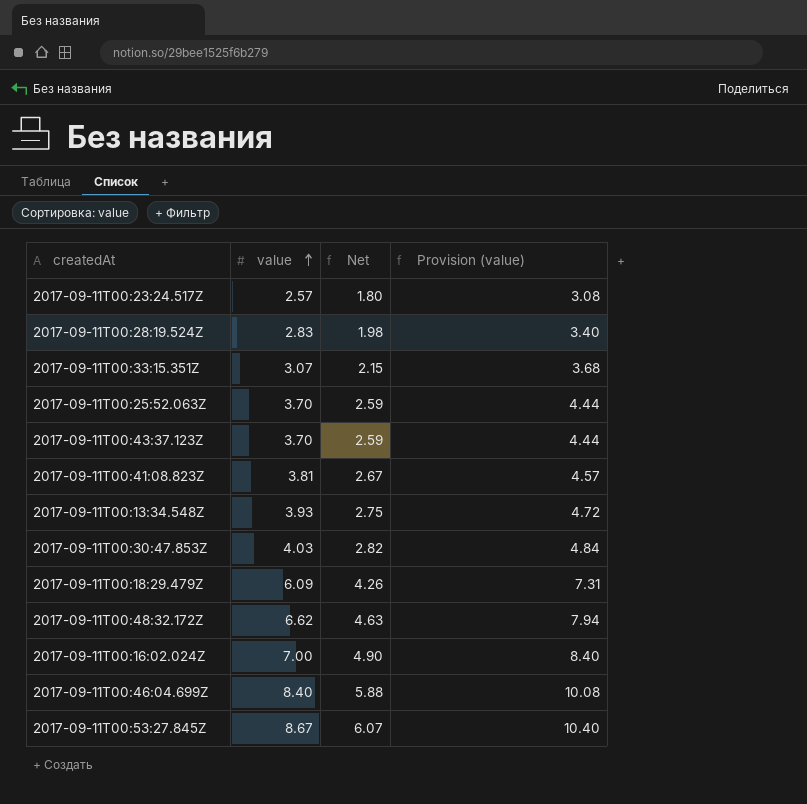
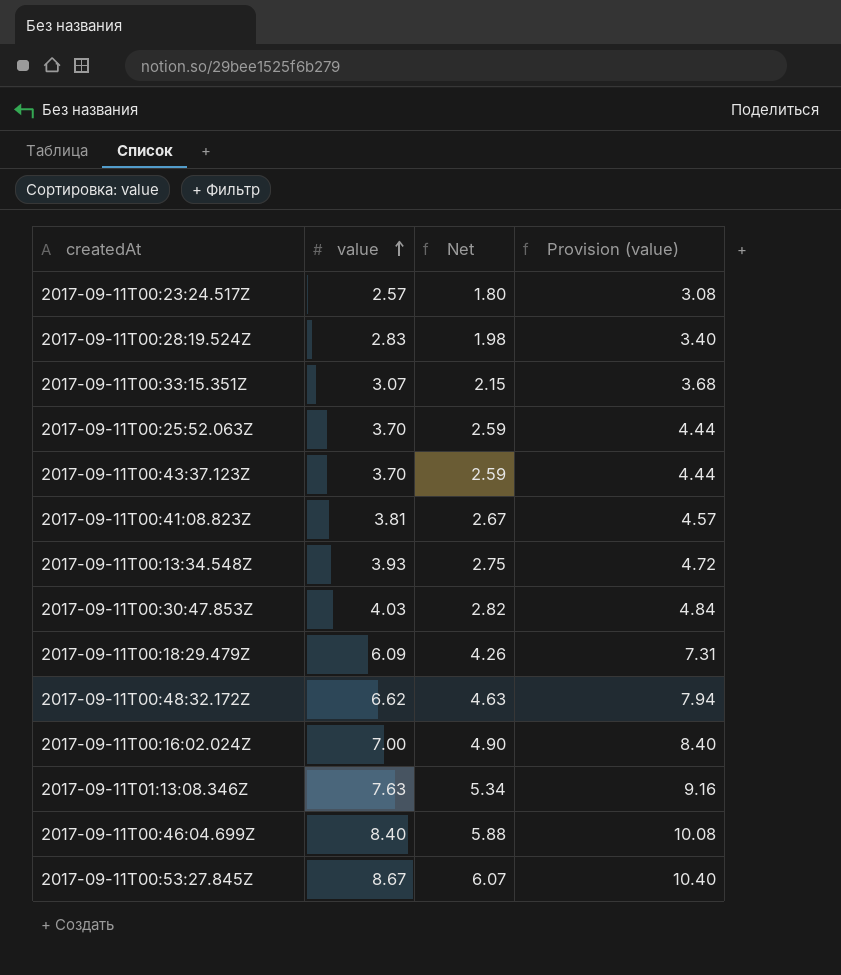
row 2017-09-11T01:13:08.346Z: none -> 7.63 | 5.34 | 9.16

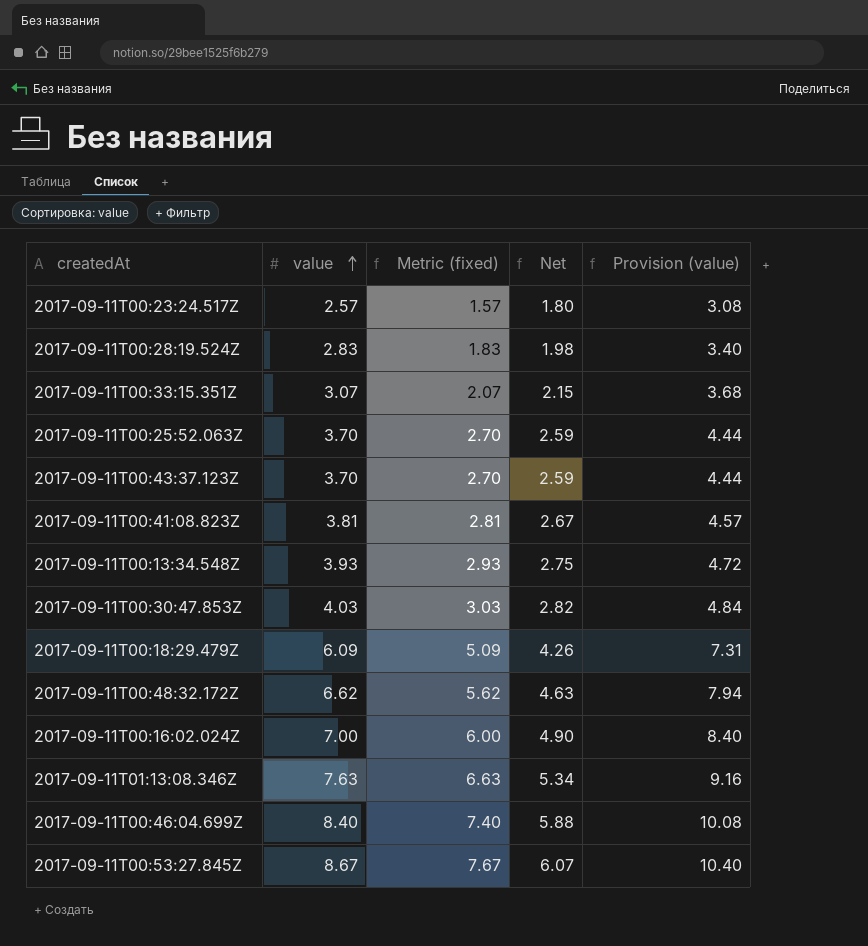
column Metric (fixed) | formula: none -> [value] - 1

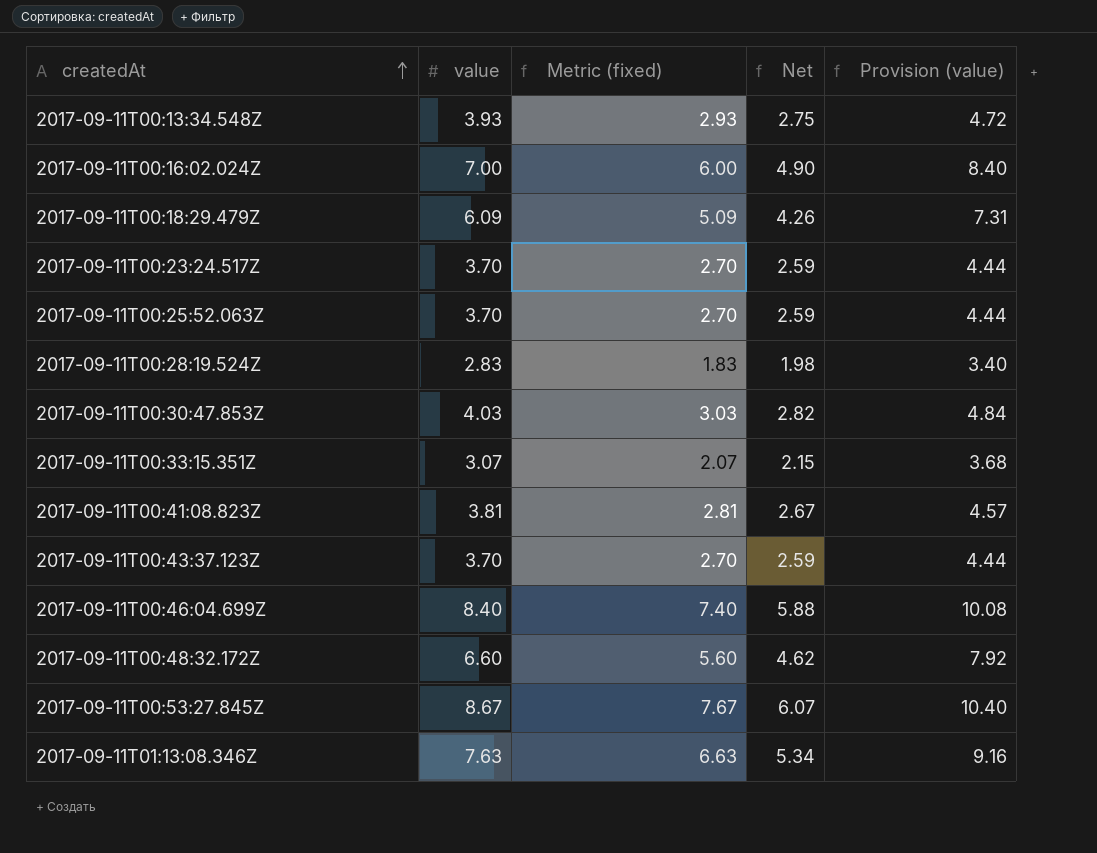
row order: value ascending -> createdAt ascending
2017-09-11T00:23:24.517Z | value: 2.57 -> 3.70
2017-09-11T00:23:24.517Z | Metric (fixed): 1.57 -> 2.70
2017-09-11T00:23:24.517Z | Net: 1.80 -> 2.59
2017-09-11T00:23:24.517Z | Provision (value): 3.08 -> 4.44
2017-09-11T00:48:32.172Z | value: 6.62 -> 6.60
2017-09-11T00:48:32.172Z | Metric (fixed): 5.62 -> 5.60
2017-09-11T00:48:32.172Z | Net: 4.63 -> 4.62
2017-09-11T00:48:32.172Z | Provision (value): 7.94 -> 7.92

